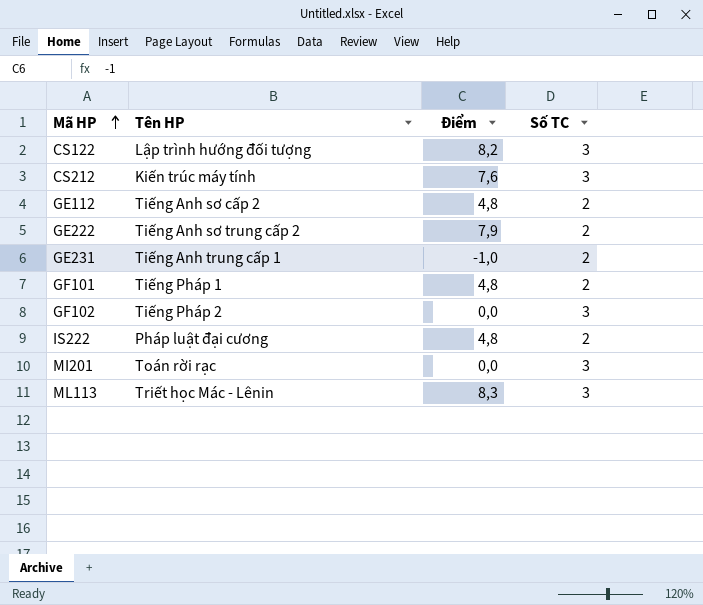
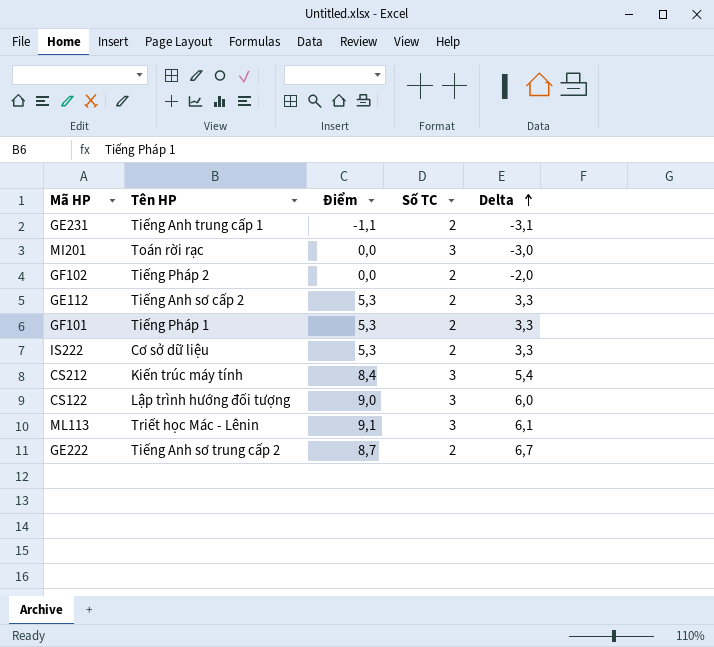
row order: Mã HP ascending -> Delta ascending
column Delta | formula: none -> [Điểm] - [Số TC]
GE231 | Điểm: -1,0 -> -1,1
GF102 | Số TC: 3 -> 2
GE112 | Điểm: 4,8 -> 5,3
GF101 | Điểm: 4,8 -> 5,3
IS222 | Tên HP: Pháp luật đại cương -> Cơ sở dữ liệu
IS222 | Điểm: 4,8 -> 5,3
CS212 | Điểm: 7,6 -> 8,4
CS122 | Điểm: 8,2 -> 9,0
ML113 | Điểm: 8,3 -> 9,1
GE222 | Điểm: 7,9 -> 8,7

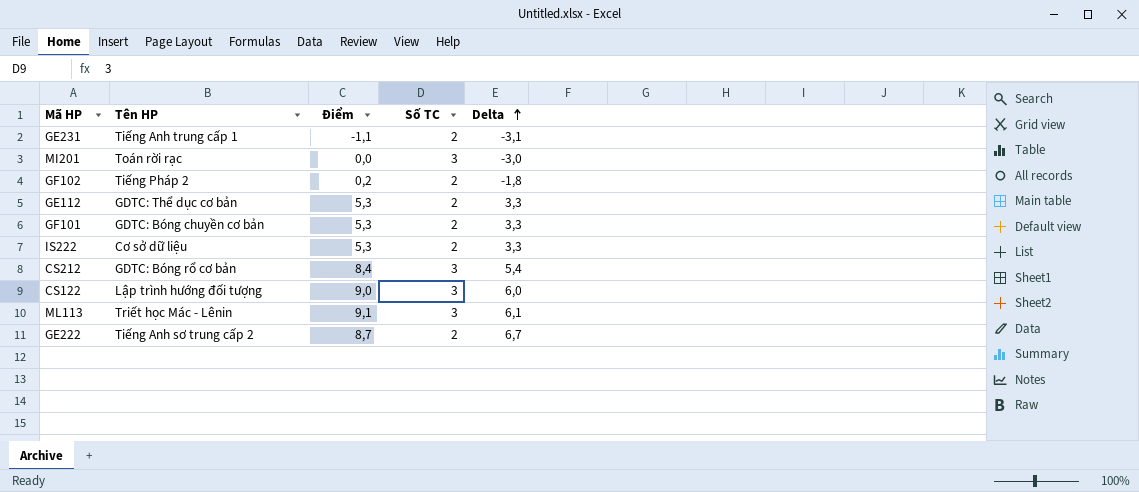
GF102 | Điểm: 0,0 -> 0,2
GF102 | Delta: -2,0 -> -1,8
GE112 | Tên HP: Tiếng Anh sơ cấp 2 -> GDTC: Thể dục cơ bản
GF101 | Tên HP: Tiếng Pháp 1 -> GDTC: Bóng chuyền cơ bản
CS212 | Tên HP: Kiến trúc máy tính -> GDTC: Bóng rổ cơ bản

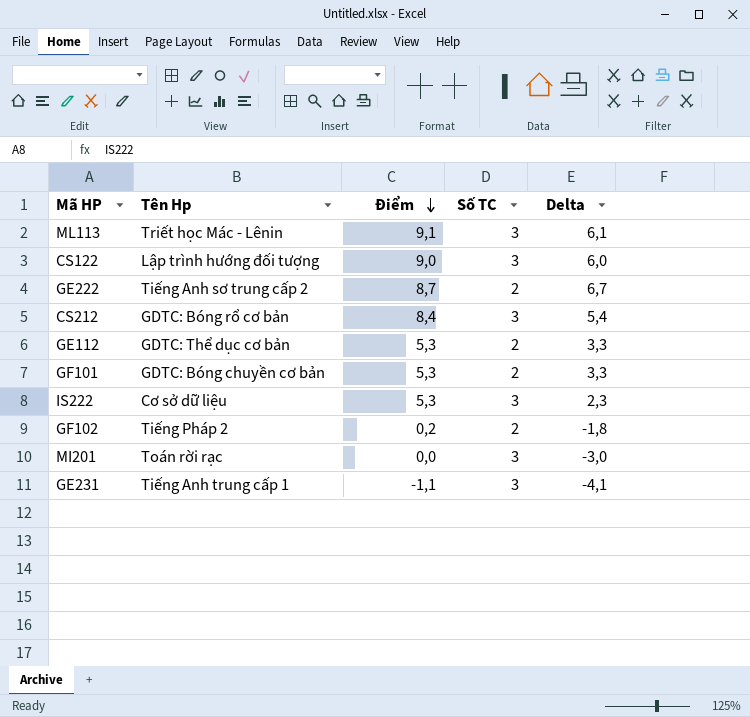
row order: Delta ascending -> Điểm descending
column name: Tên HP -> Tên Hp
IS222 | Số TC: 2 -> 3
IS222 | Delta: 3,3 -> 2,3
GE231 | Số TC: 2 -> 3
GE231 | Delta: -3,1 -> -4,1

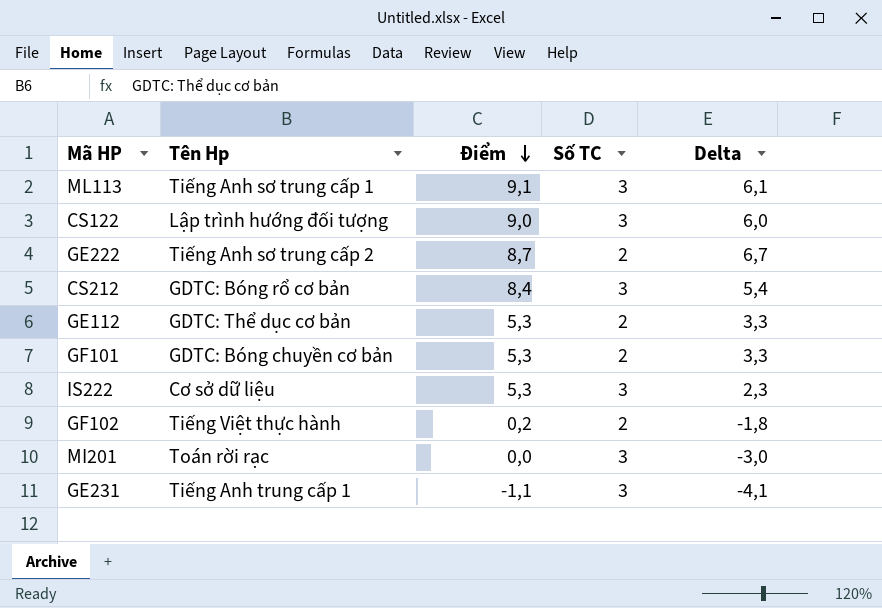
ML113 | Tên Hp: Triết học Mác - Lênin -> Tiếng Anh sơ trung cấp 1
GF102 | Tên Hp: Tiếng Pháp 2 -> Tiếng Việt thực hành

